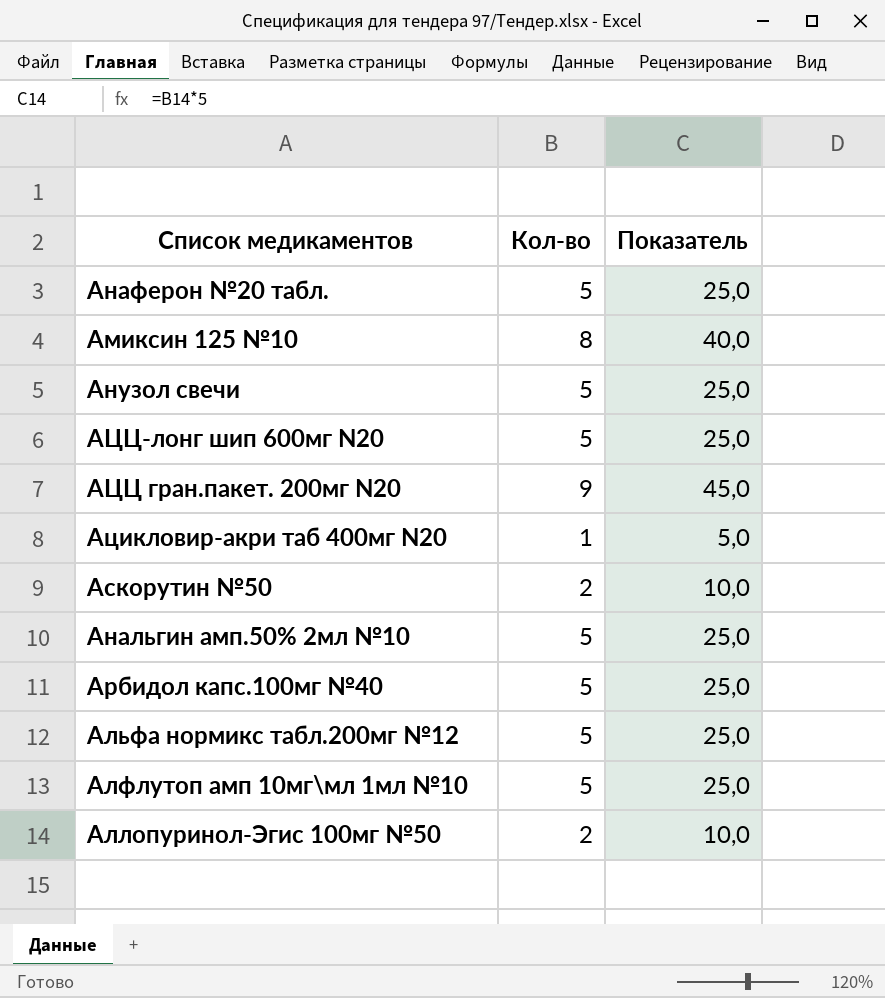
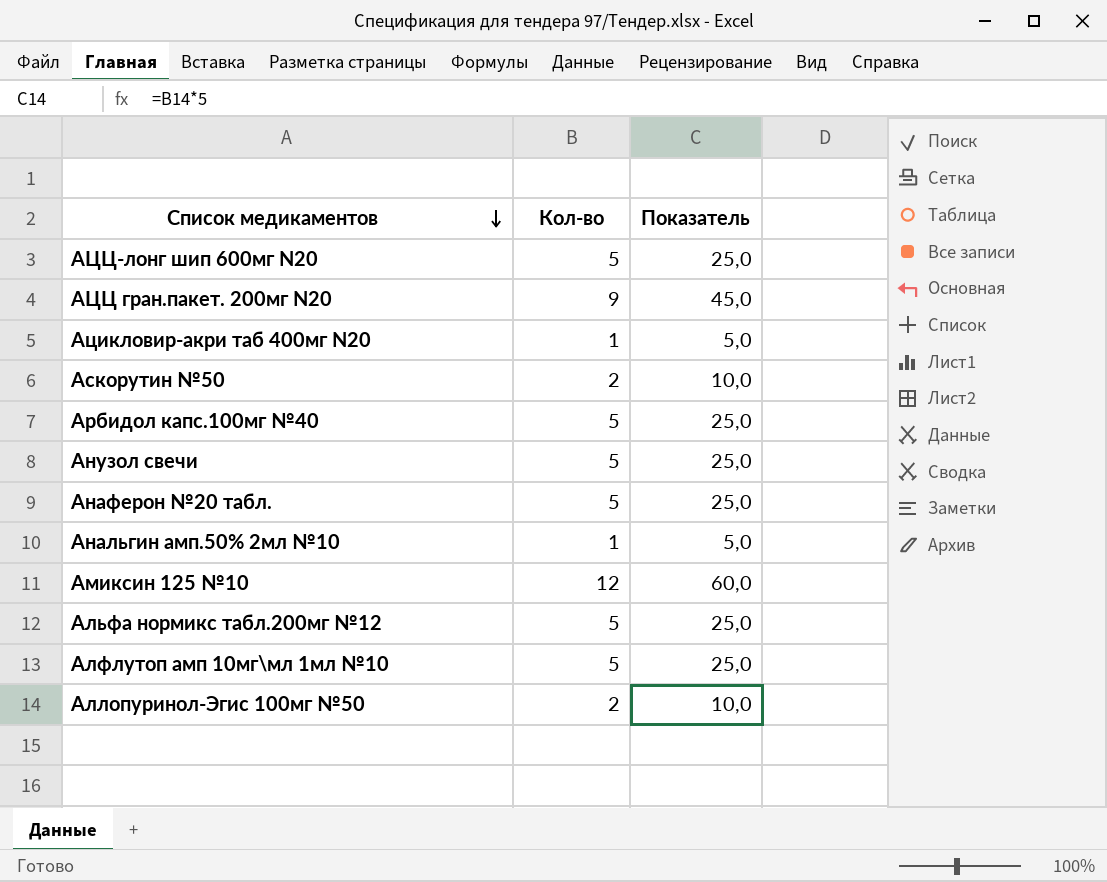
row order: none -> Список медикаментов descending
Анальгин амп.50% 2мл №10 | Кол-во: 5 -> 1
Анальгин амп.50% 2мл №10 | Показатель: 25,0 -> 5,0
Амиксин 125 №10 | Кол-во: 8 -> 12
Амиксин 125 №10 | Показатель: 40,0 -> 60,0

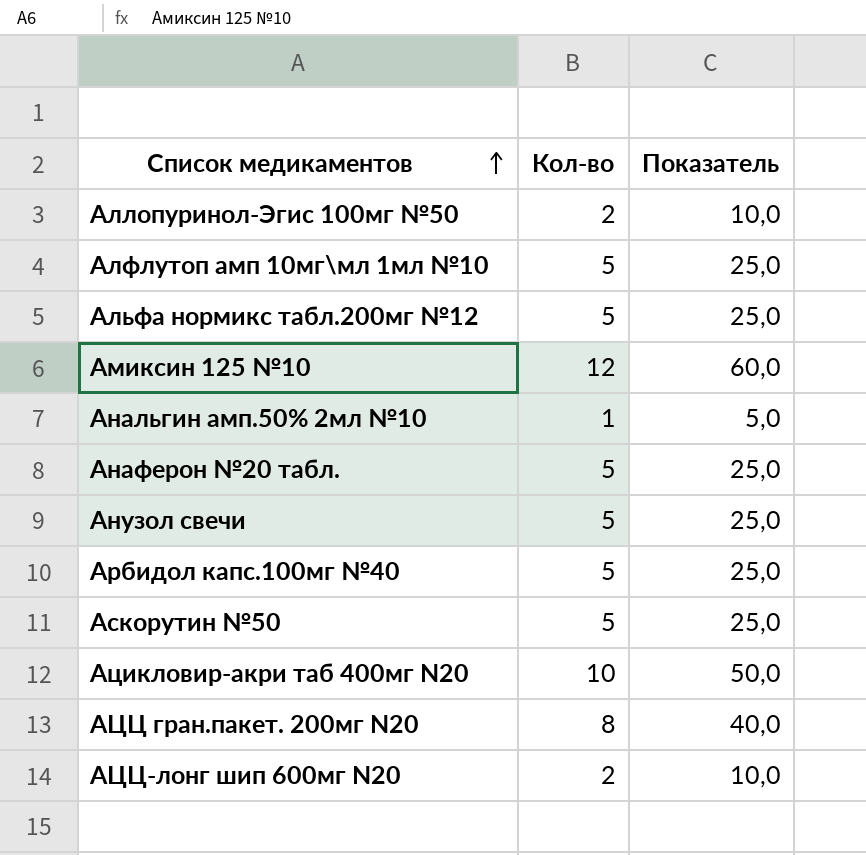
row order: Список медикаментов descending -> Список медикаментов ascending
Аскорутин №50 | Кол-во: 2 -> 5
Аскорутин №50 | Показатель: 10,0 -> 25,0
Ацикловир-акри таб 400мг N20 | Кол-во: 1 -> 10
Ацикловир-акри таб 400мг N20 | Показатель: 5,0 -> 50,0
АЦЦ гран.пакет. 200мг N20 | Кол-во: 9 -> 8
АЦЦ гран.пакет. 200мг N20 | Показатель: 45,0 -> 40,0
АЦЦ-лонг шип 600мг N20 | Кол-во: 5 -> 2
АЦЦ-лонг шип 600мг N20 | Показатель: 25,0 -> 10,0

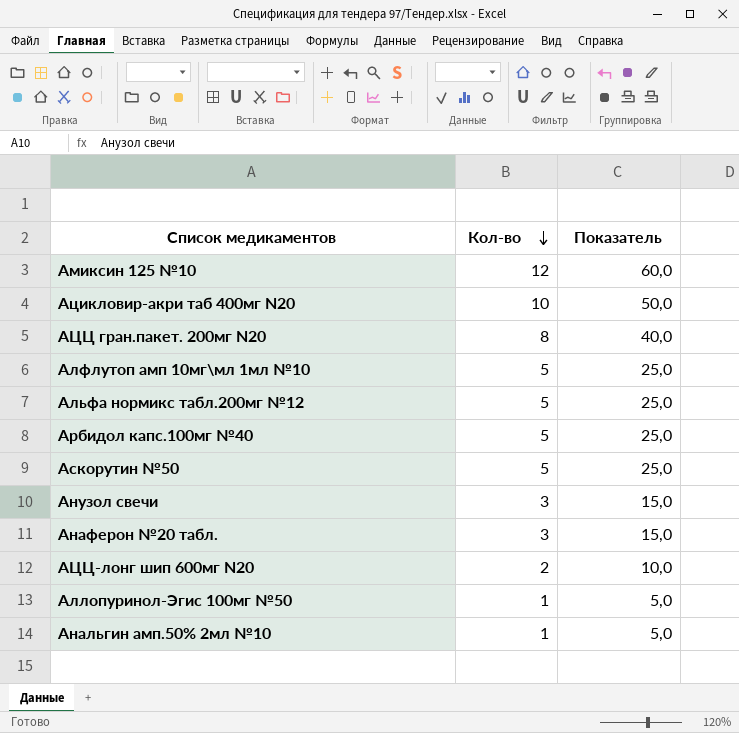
row order: Список медикаментов ascending -> Кол-во descending
Анузол свечи | Кол-во: 5 -> 3
Анузол свечи | Показатель: 25,0 -> 15,0
Анаферон №20 табл. | Кол-во: 5 -> 3
Анаферон №20 табл. | Показатель: 25,0 -> 15,0
Аллопуринол-Эгис 100мг №50 | Кол-во: 2 -> 1
Аллопуринол-Эгис 100мг №50 | Показатель: 10,0 -> 5,0

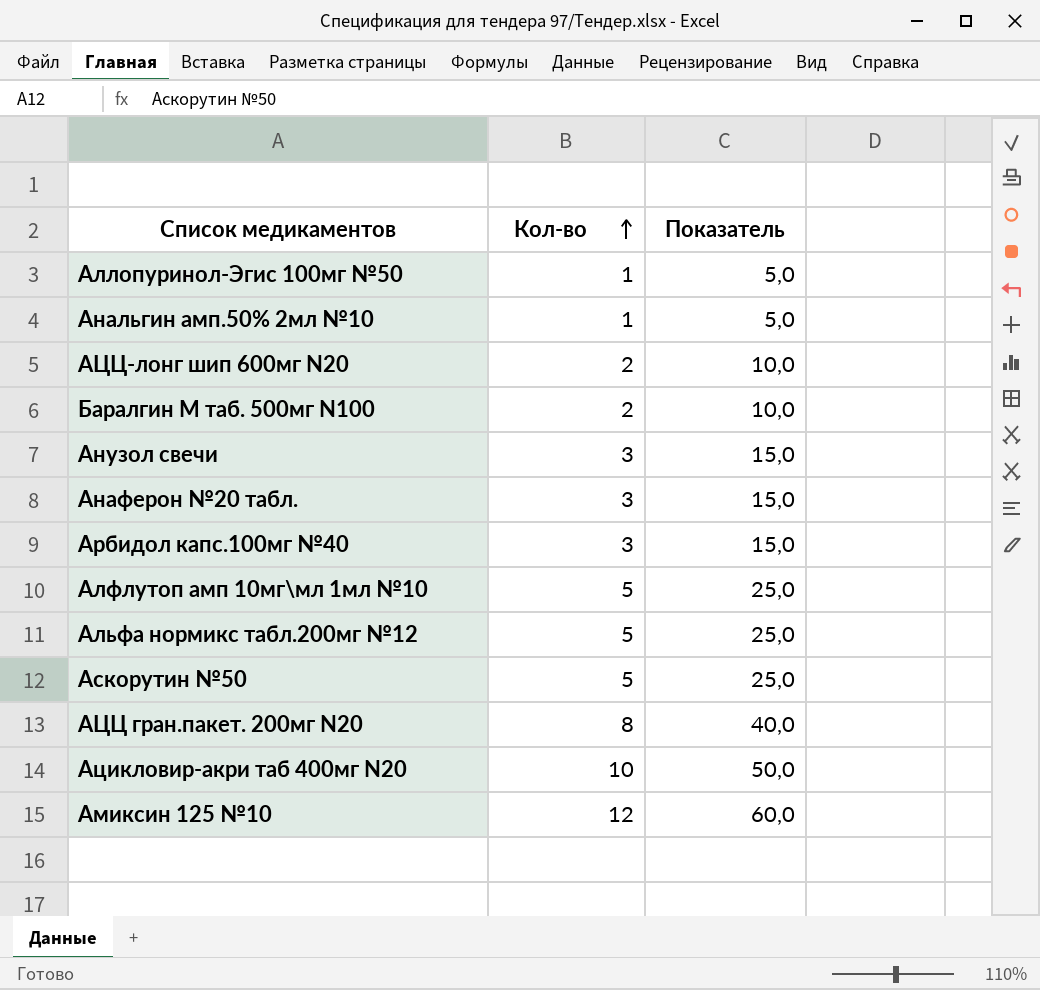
row order: Кол-во descending -> Кол-во ascending
row Баралгин М таб. 500мг N100: none -> 2 | 10,0
Арбидол капс.100мг №40 | Кол-во: 5 -> 3
Арбидол капс.100мг №40 | Показатель: 25,0 -> 15,0

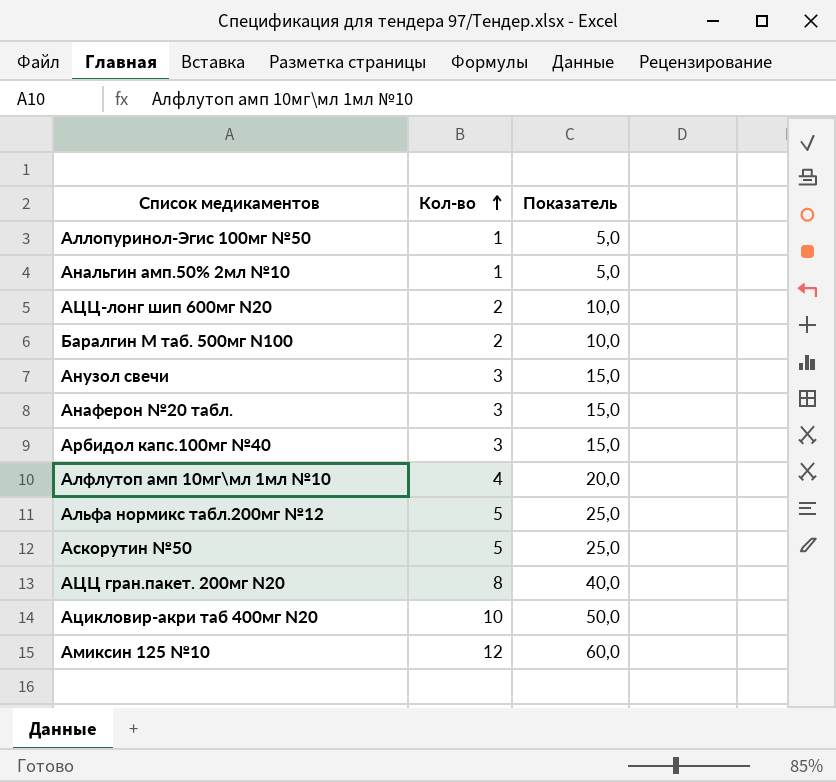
Алфлутоп амп 10мг\мл 1мл №10 | Кол-во: 5 -> 4
Алфлутоп амп 10мг\мл 1мл №10 | Показатель: 25,0 -> 20,0

